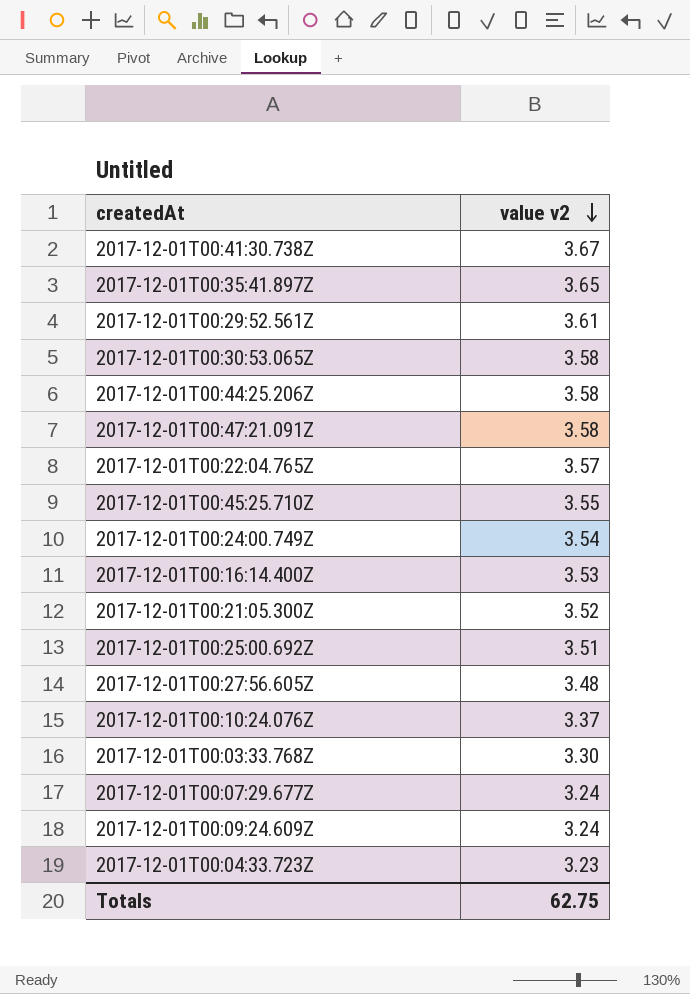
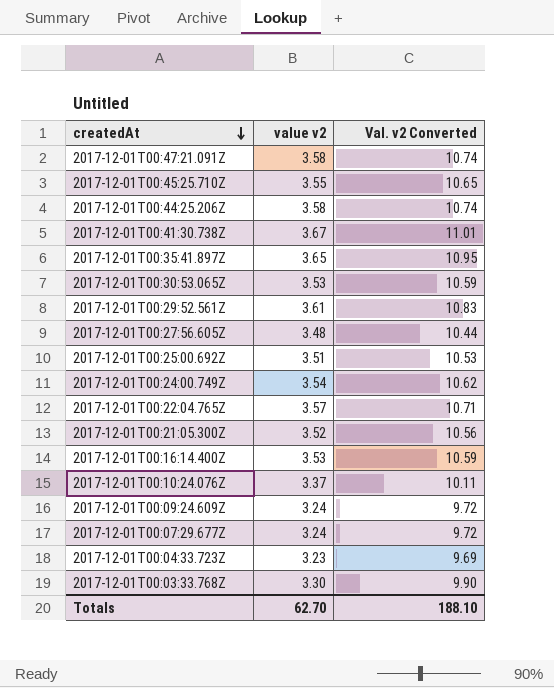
row order: value v2 descending -> createdAt descending
column Val. v2 Converted | formula: none -> [value v2] * 3
2017-12-01T00:30:53.065Z | value v2: 3.58 -> 3.53
Totals | value v2: 62.75 -> 62.70

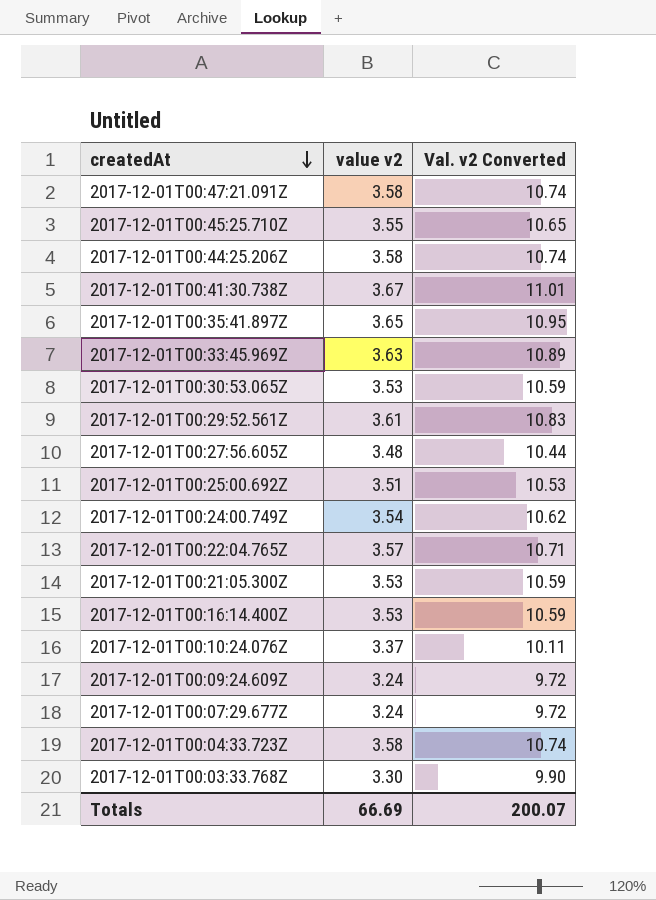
row 2017-12-01T00:33:45.969Z: none -> 3.63 | 10.89
2017-12-01T00:21:05.300Z | value v2: 3.52 -> 3.53
2017-12-01T00:21:05.300Z | Val. v2 Converted: 10.56 -> 10.59
2017-12-01T00:04:33.723Z | value v2: 3.23 -> 3.58
2017-12-01T00:04:33.723Z | Val. v2 Converted: 9.69 -> 10.74
Totals | value v2: 62.70 -> 66.69
Totals | Val. v2 Converted: 188.10 -> 200.07

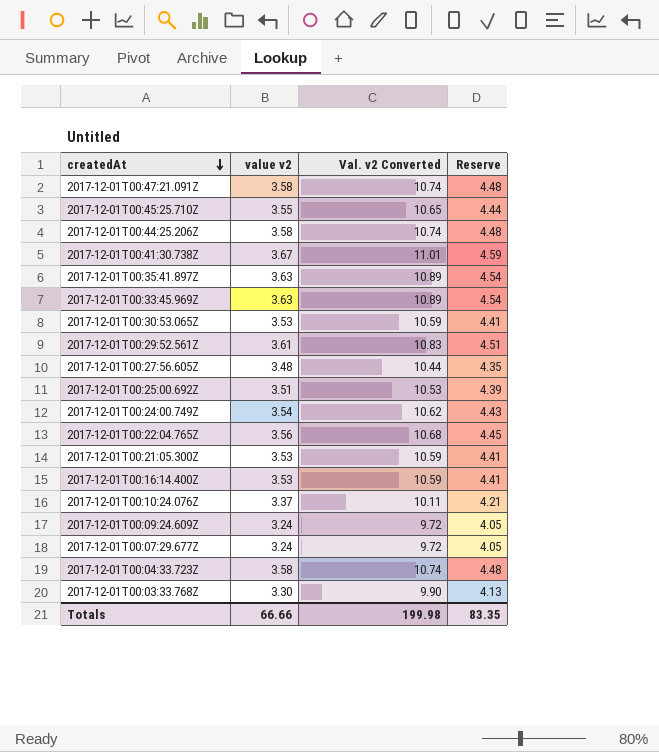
column Reserve | formula: none -> [value v2] * 1.25
2017-12-01T00:35:41.897Z | value v2: 3.65 -> 3.63
2017-12-01T00:35:41.897Z | Val. v2 Converted: 10.95 -> 10.89
2017-12-01T00:22:04.765Z | value v2: 3.57 -> 3.56
2017-12-01T00:22:04.765Z | Val. v2 Converted: 10.71 -> 10.68
Totals | value v2: 66.69 -> 66.66
Totals | Val. v2 Converted: 200.07 -> 199.98

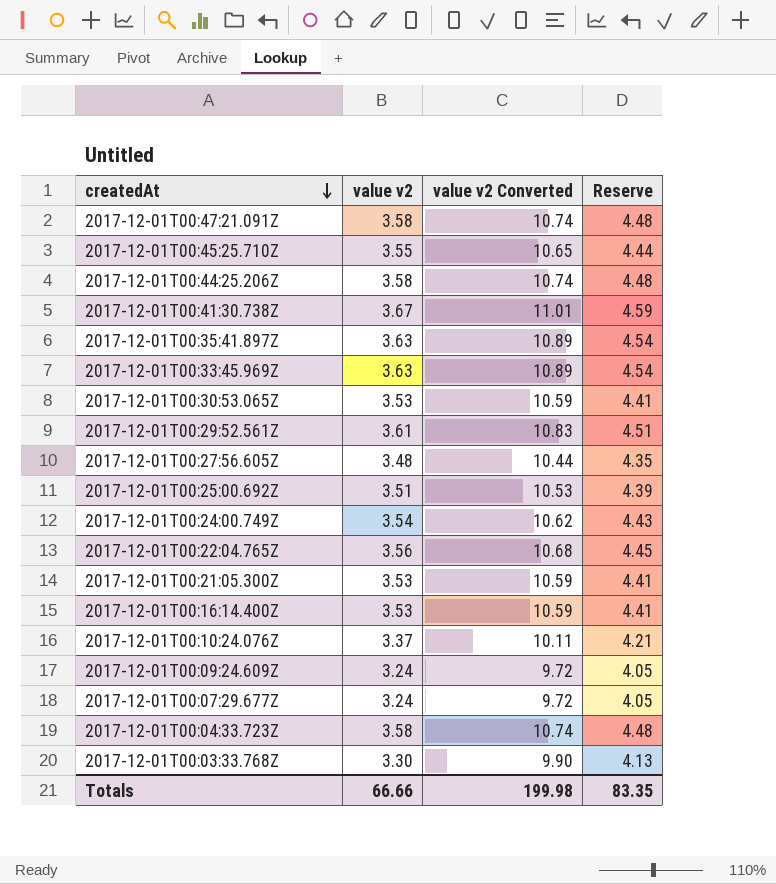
column name: Val. v2 Converted -> value v2 Converted

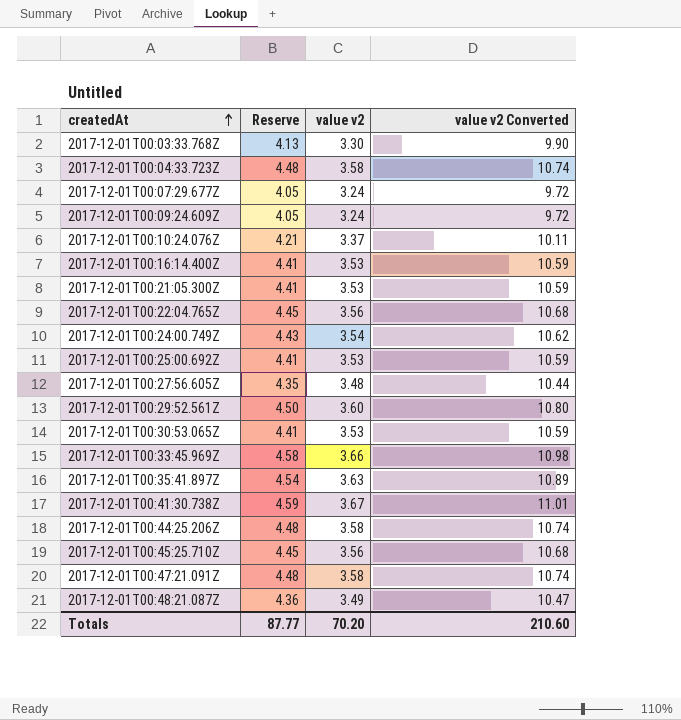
row order: createdAt descending -> createdAt ascending
column Reserve | position: 4 -> 2
2017-12-01T00:25:00.692Z | Reserve: 4.39 -> 4.41
2017-12-01T00:25:00.692Z | value v2: 3.51 -> 3.53
2017-12-01T00:25:00.692Z | value v2 Converted: 10.53 -> 10.59
2017-12-01T00:29:52.561Z | Reserve: 4.51 -> 4.50
2017-12-01T00:29:52.561Z | value v2: 3.61 -> 3.60
2017-12-01T00:29:52.561Z | value v2 Converted: 10.83 -> 10.80
2017-12-01T00:33:45.969Z | Reserve: 4.54 -> 4.58
2017-12-01T00:33:45.969Z | value v2: 3.63 -> 3.66
2017-12-01T00:33:45.969Z | value v2 Converted: 10.89 -> 10.98
2017-12-01T00:45:25.710Z | Reserve: 4.44 -> 4.45
2017-12-01T00:45:25.710Z | value v2: 3.55 -> 3.56
2017-12-01T00:45:25.710Z | value v2 Converted: 10.65 -> 10.68
row 2017-12-01T00:48:21.087Z: none -> 4.36 | 3.49 | 10.47
Totals | Reserve: 83.35 -> 87.77
Totals | value v2: 66.66 -> 70.20
Totals | value v2 Converted: 199.98 -> 210.60

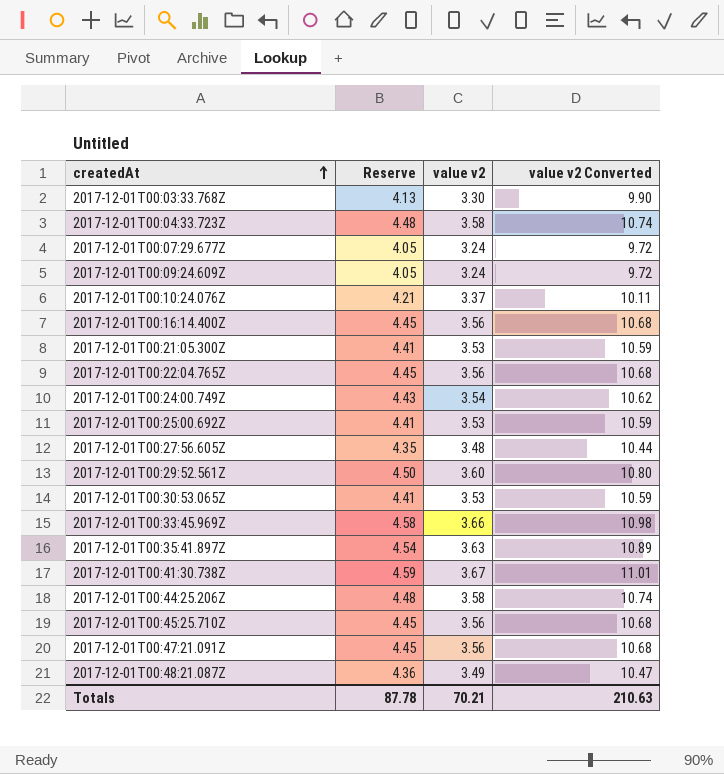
2017-12-01T00:16:14.400Z | Reserve: 4.41 -> 4.45
2017-12-01T00:16:14.400Z | value v2: 3.53 -> 3.56
2017-12-01T00:16:14.400Z | value v2 Converted: 10.59 -> 10.68
2017-12-01T00:47:21.091Z | Reserve: 4.48 -> 4.45
2017-12-01T00:47:21.091Z | value v2: 3.58 -> 3.56
2017-12-01T00:47:21.091Z | value v2 Converted: 10.74 -> 10.68
Totals | Reserve: 87.77 -> 87.78
Totals | value v2: 70.20 -> 70.21
Totals | value v2 Converted: 210.60 -> 210.63

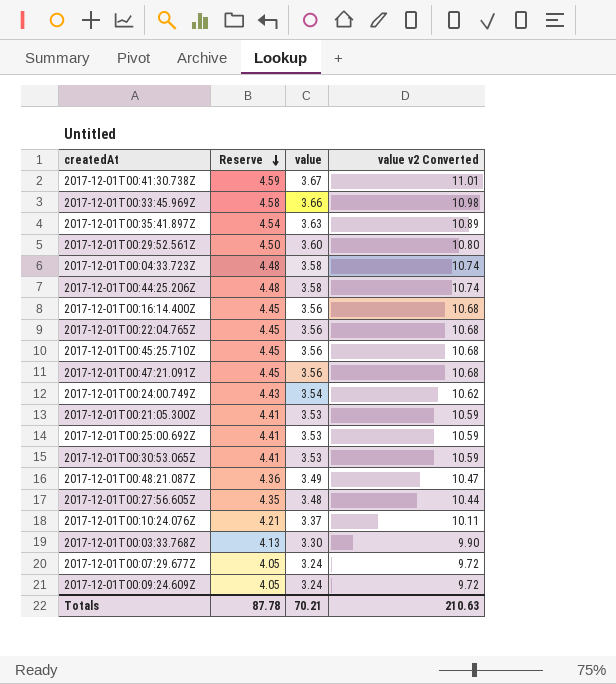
row order: createdAt ascending -> Reserve descending
column name: value v2 -> value

